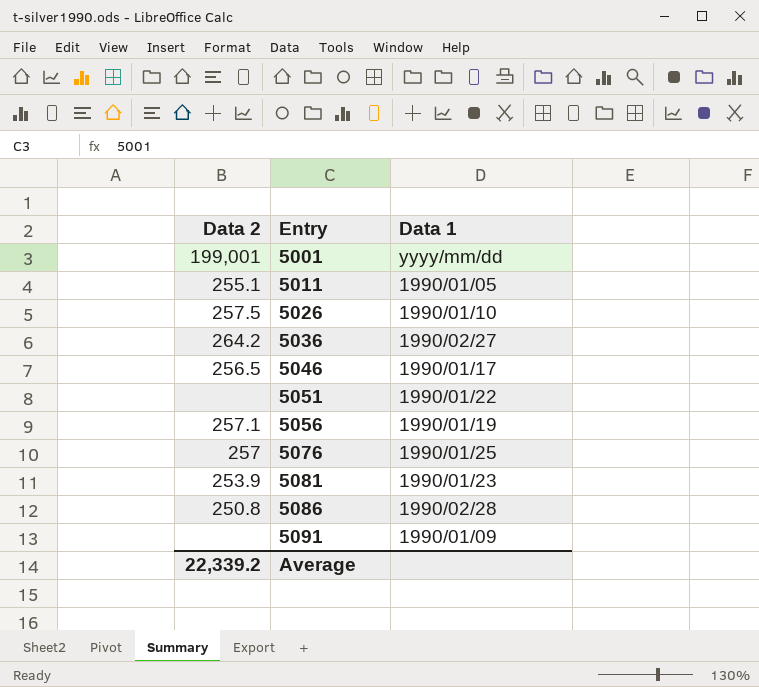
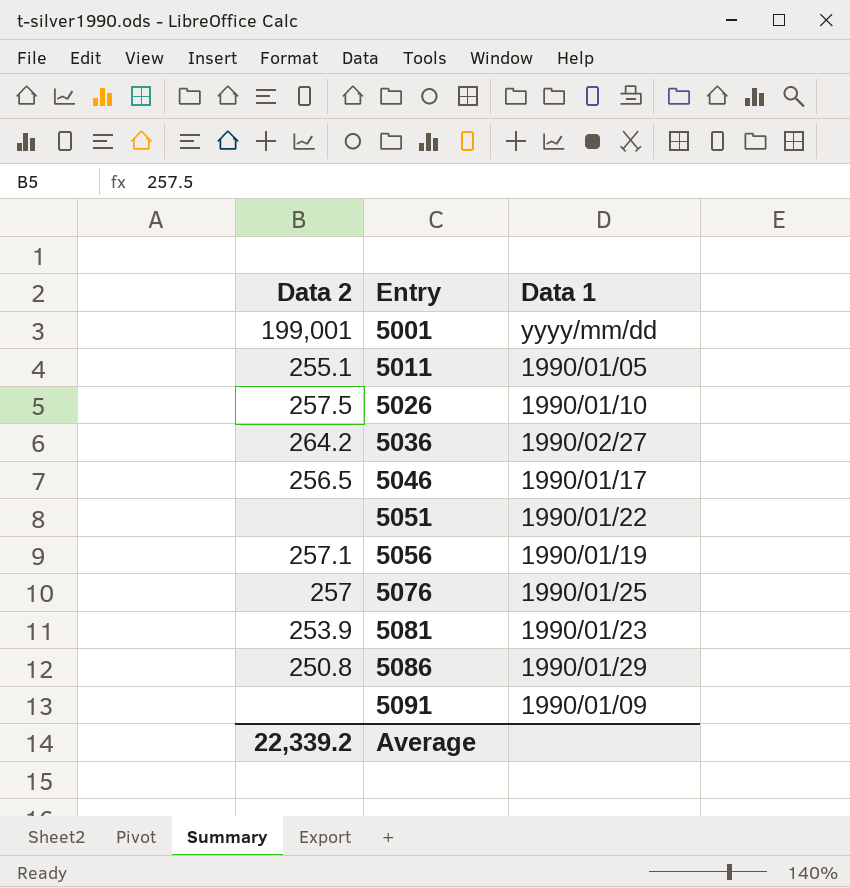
5086 | Data 1: 1990/02/28 -> 1990/01/29

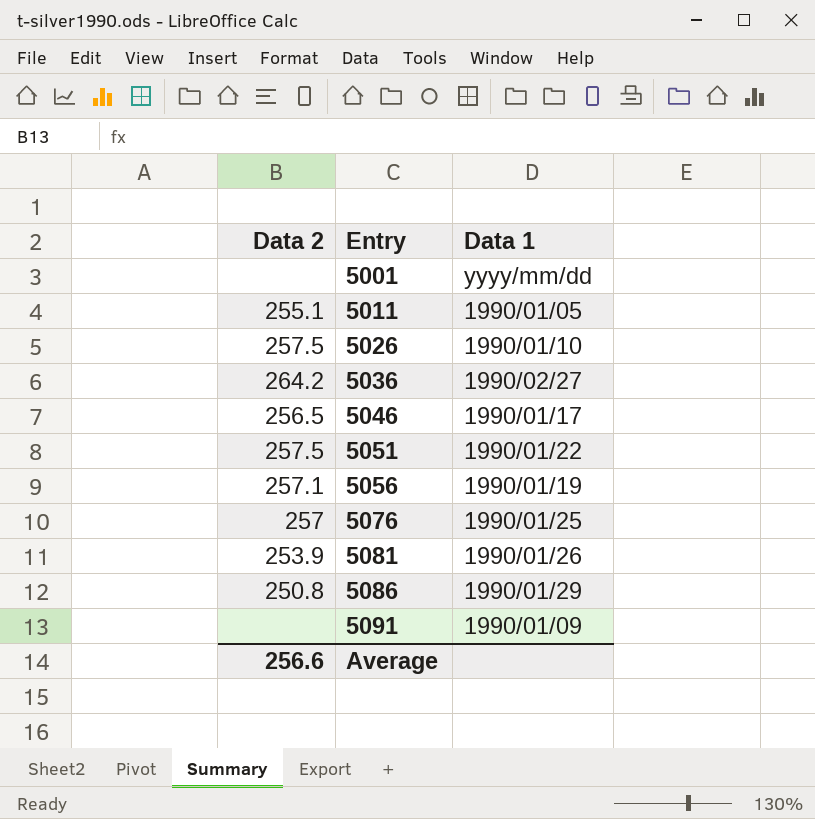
5001 | Data 2: 199,001 -> none
5051 | Data 2: none -> 257.5
5081 | Data 1: 1990/01/23 -> 1990/01/26
Average | Data 2: 22,339.2 -> 256.6

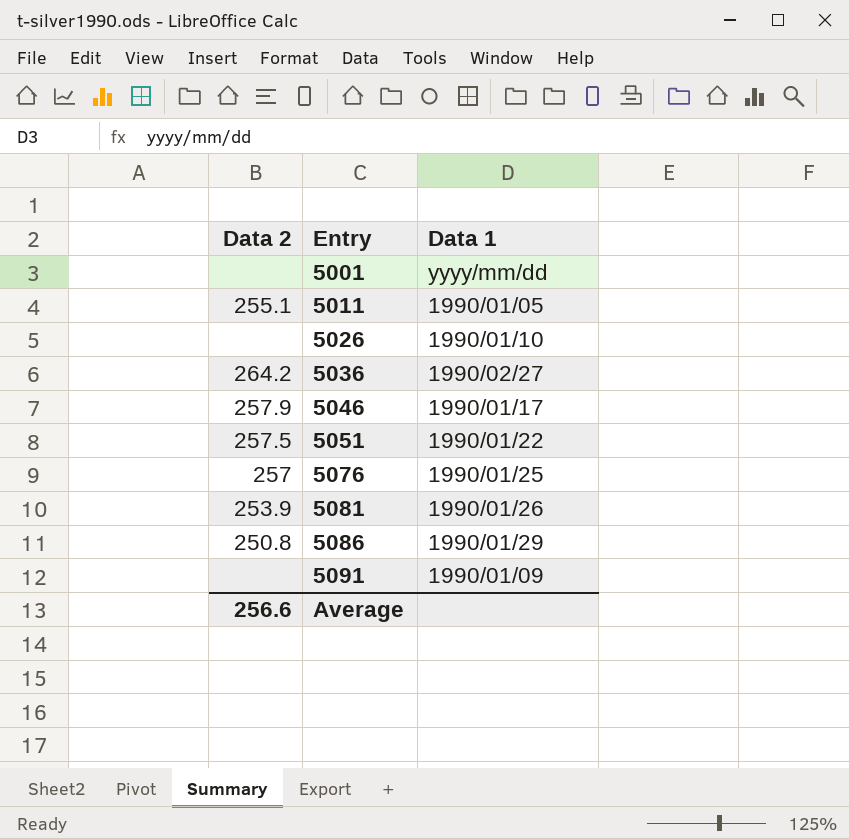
row 5056: 257.1 | 1990/01/19 -> none
5026 | Data 2: 257.5 -> none
5046 | Data 2: 256.5 -> 257.9

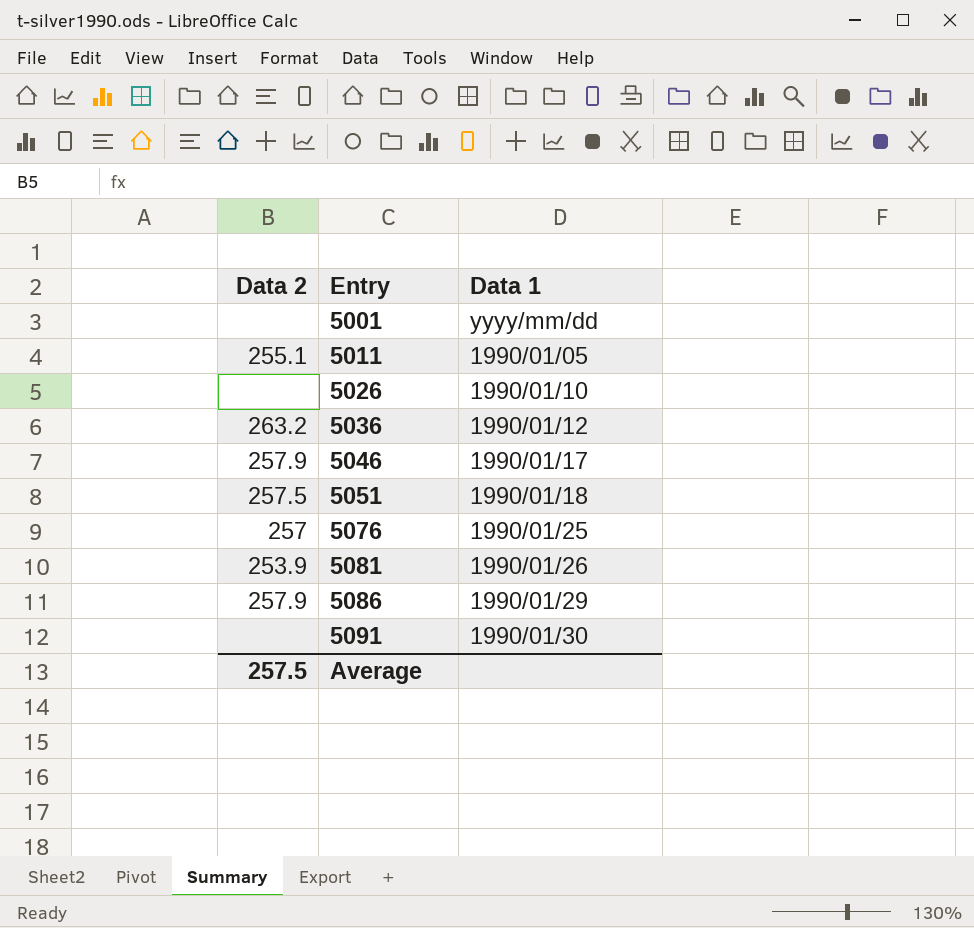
5036 | Data 2: 264.2 -> 263.2
5036 | Data 1: 1990/02/27 -> 1990/01/12
5051 | Data 1: 1990/01/22 -> 1990/01/18
5086 | Data 2: 250.8 -> 257.9
5091 | Data 1: 1990/01/09 -> 1990/01/30
Average | Data 2: 256.6 -> 257.5

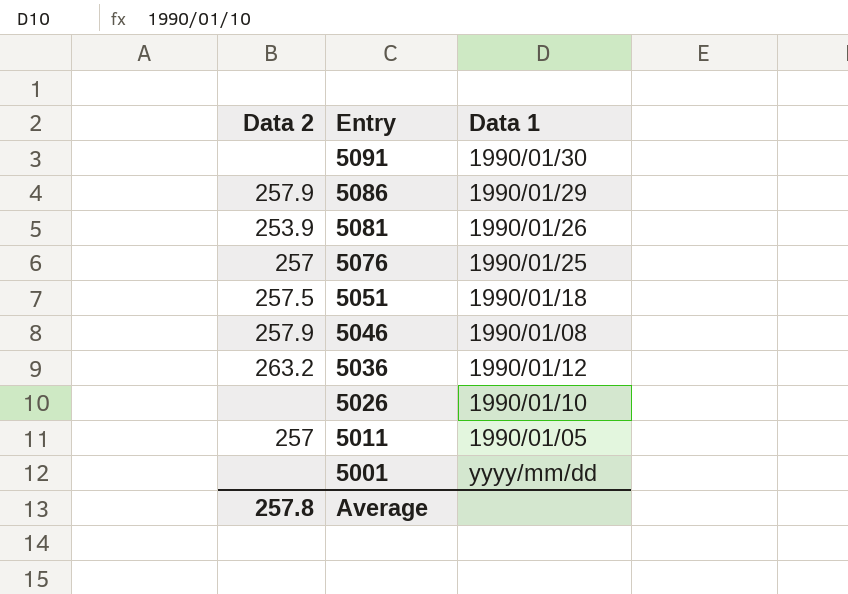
row order: Entry ascending -> Entry descending
5046 | Data 1: 1990/01/17 -> 1990/01/08
5011 | Data 2: 255.1 -> 257
Average | Data 2: 257.5 -> 257.8

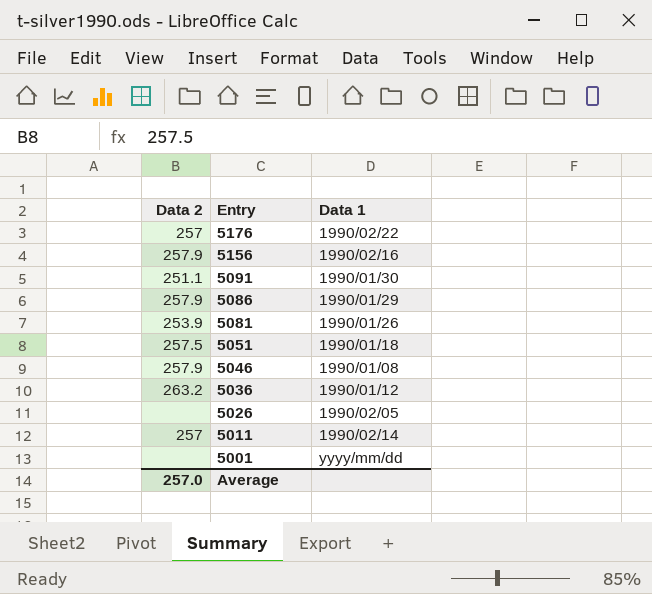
row 5076: 257 | 1990/01/25 -> none
row 5176: none -> 257 | 1990/02/22
row 5156: none -> 257.9 | 1990/02/16
5091 | Data 2: none -> 251.1
5026 | Data 1: 1990/01/10 -> 1990/02/05
5011 | Data 1: 1990/01/05 -> 1990/02/14
Average | Data 2: 257.8 -> 257.0

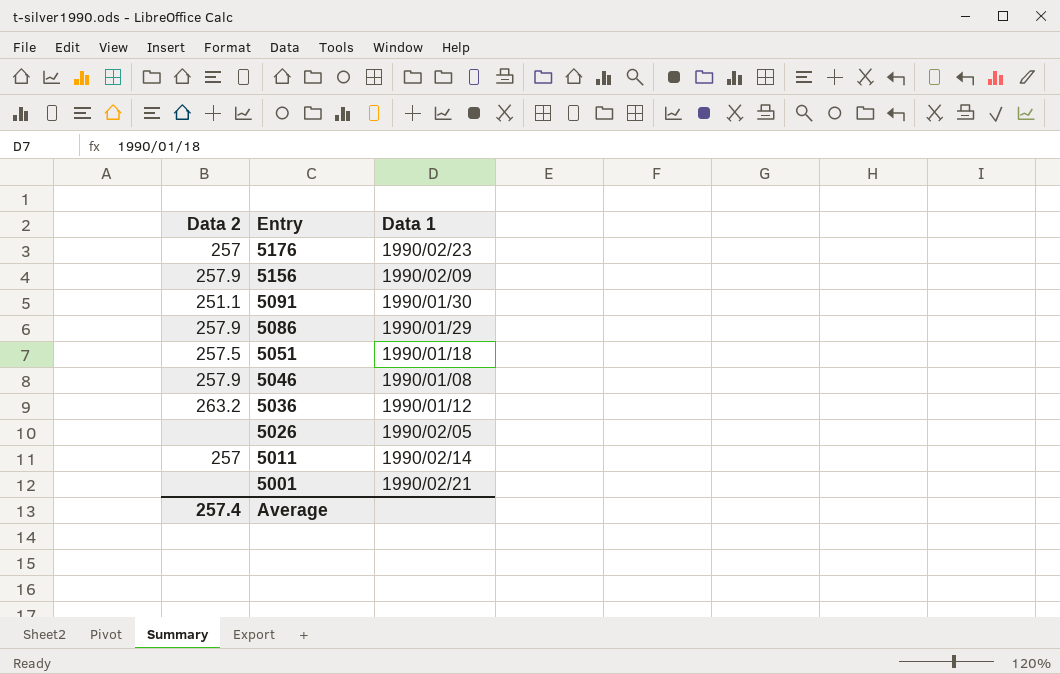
row 5081: 253.9 | 1990/01/26 -> none
5176 | Data 1: 1990/02/22 -> 1990/02/23
5156 | Data 1: 1990/02/16 -> 1990/02/09
5001 | Data 1: yyyy/mm/dd -> 1990/02/21
Average | Data 2: 257.0 -> 257.4

